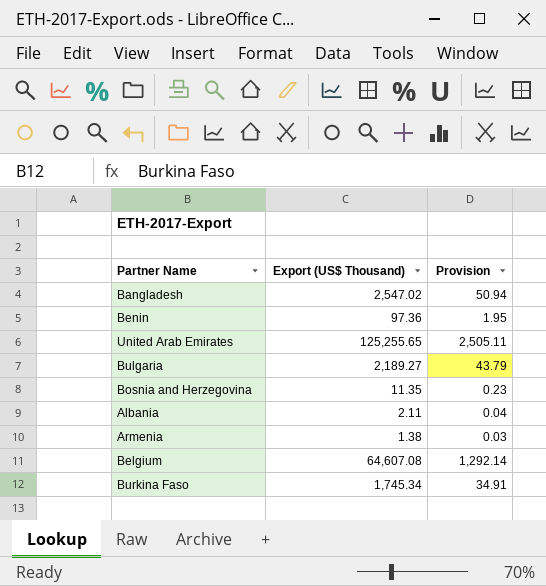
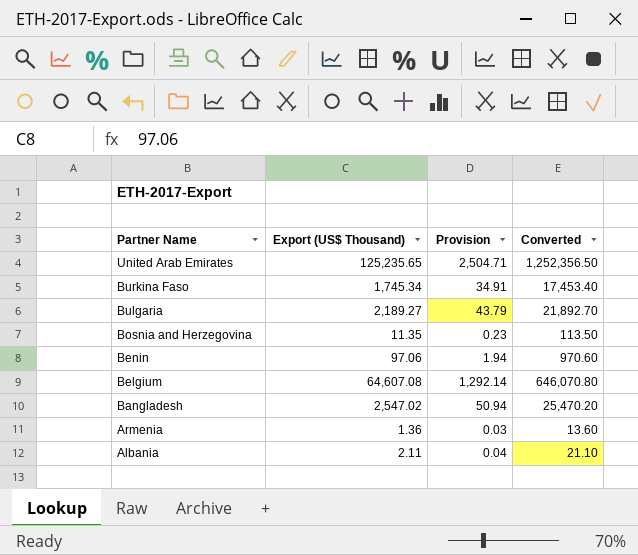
row order: none -> Partner Name descending
column Converted | formula: none -> [Export (US$ Thousand)] * 10
United Arab Emirates | Export (US$ Thousand): 125,255.65 -> 125,235.65
United Arab Emirates | Provision: 2,505.11 -> 2,504.71
Benin | Export (US$ Thousand): 97.36 -> 97.06
Benin | Provision: 1.95 -> 1.94
Armenia | Export (US$ Thousand): 1.38 -> 1.36

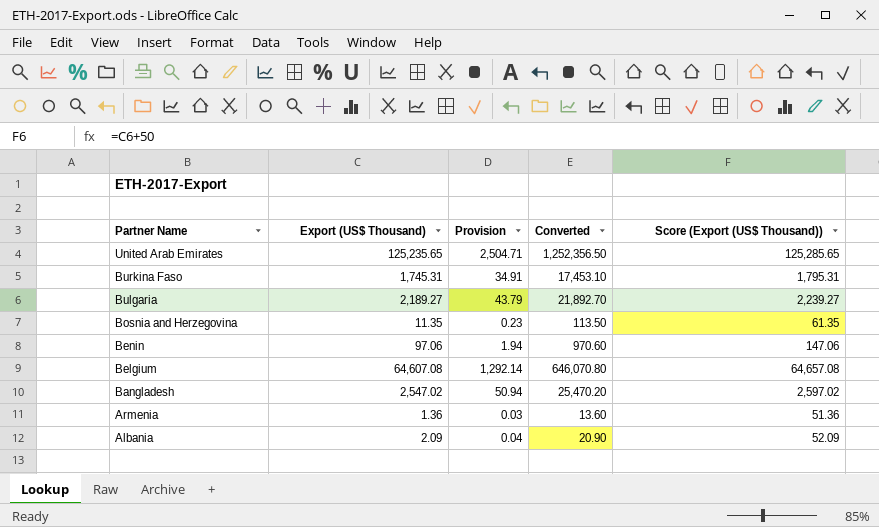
column Score (Export (US$ Thousand)) | formula: none -> [Export (US$ Thousand)] + 50
Burkina Faso | Export (US$ Thousand): 1,745.34 -> 1,745.31
Burkina Faso | Converted: 17,453.40 -> 17,453.10
Albania | Export (US$ Thousand): 2.11 -> 2.09
Albania | Converted: 21.10 -> 20.90

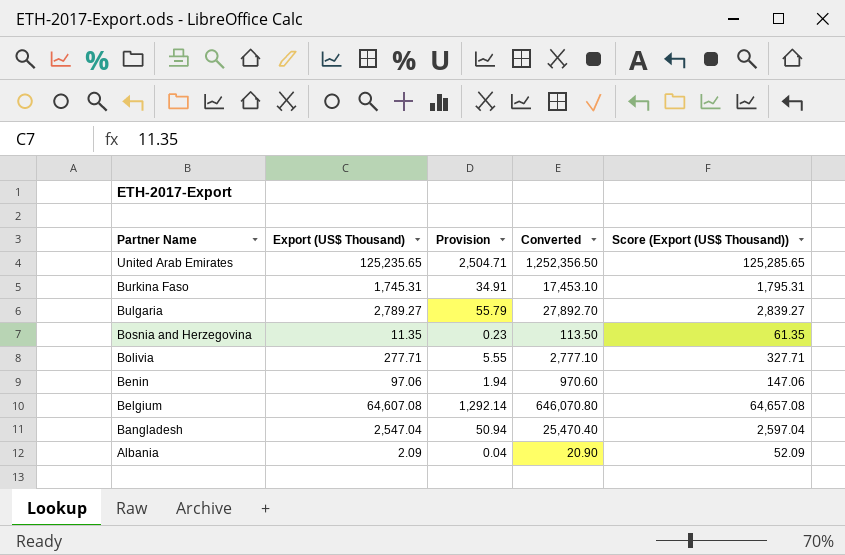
row Armenia: 1.36 | 0.03 | 13.60 | 51.36 -> none
Bulgaria | Export (US$ Thousand): 2,189.27 -> 2,789.27
Bulgaria | Provision: 43.79 -> 55.79
Bulgaria | Converted: 21,892.70 -> 27,892.70
Bulgaria | Score (Export (US$ Thousand)): 2,239.27 -> 2,839.27
row Bolivia: none -> 277.71 | 5.55 | 2,777.10 | 327.71
Bangladesh | Export (US$ Thousand): 2,547.02 -> 2,547.04
Bangladesh | Converted: 25,470.20 -> 25,470.40
Bangladesh | Score (Export (US$ Thousand)): 2,597.02 -> 2,597.04

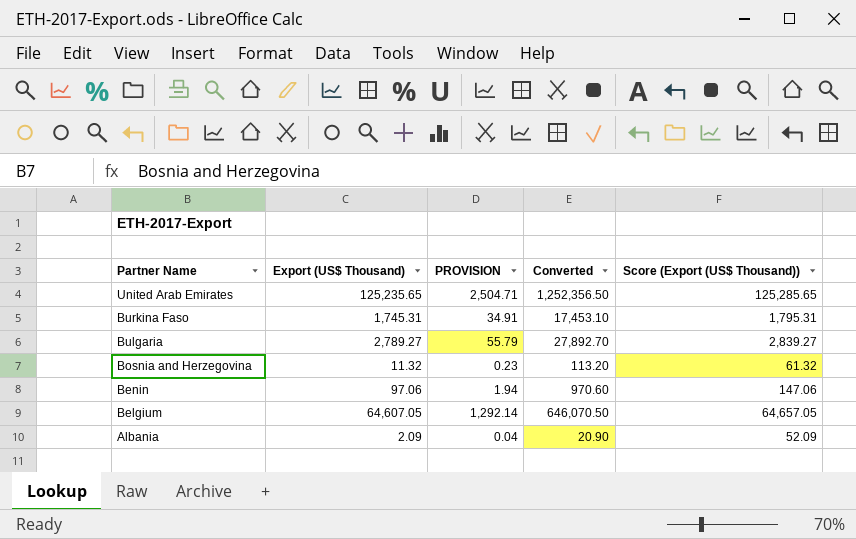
column name: Provision -> PROVISION
row Bolivia: 277.71 | 5.55 | 2,777.10 | 327.71 -> none
row Bangladesh: 2,547.04 | 50.94 | 25,470.40 | 2,597.04 -> none
Bosnia and Herzegovina | Export (US$ Thousand): 11.35 -> 11.32
Bosnia and Herzegovina | Converted: 113.50 -> 113.20
Bosnia and Herzegovina | Score (Export (US$ Thousand)): 61.35 -> 61.32
Belgium | Export (US$ Thousand): 64,607.08 -> 64,607.05
Belgium | Converted: 646,070.80 -> 646,070.50
Belgium | Score (Export (US$ Thousand)): 64,657.08 -> 64,657.05

